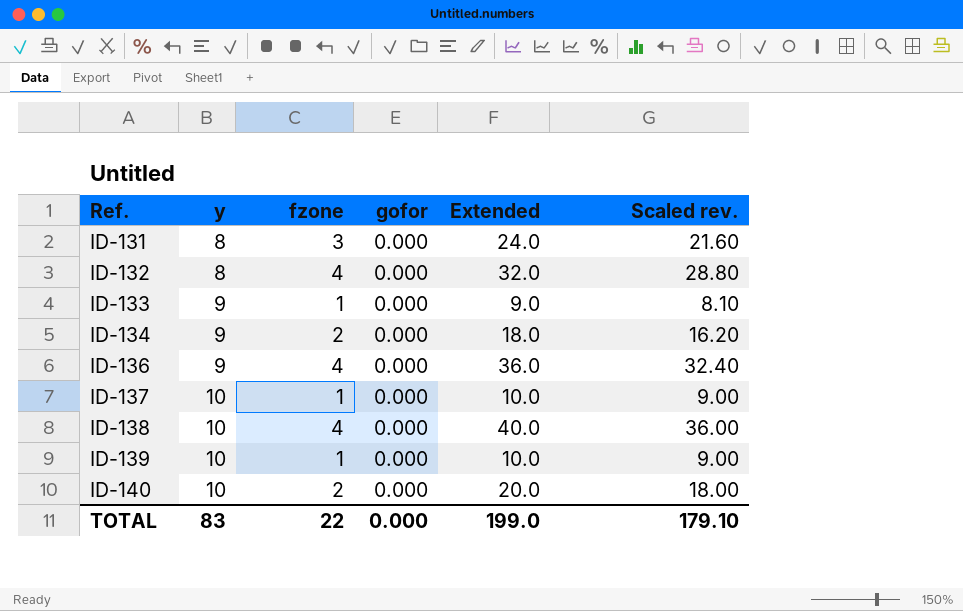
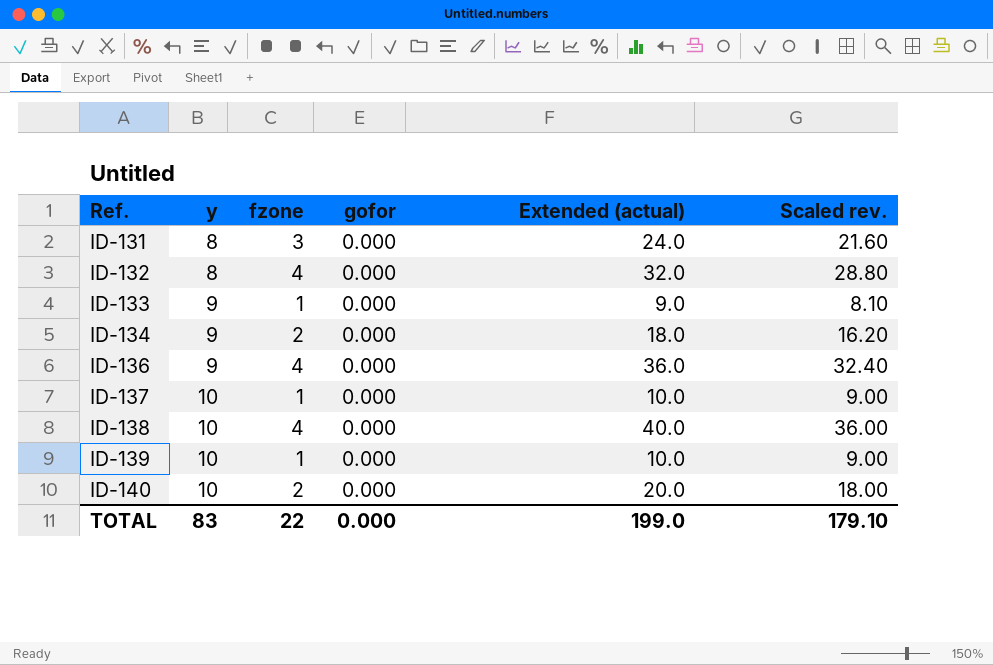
column name: Extended -> Extended (actual)

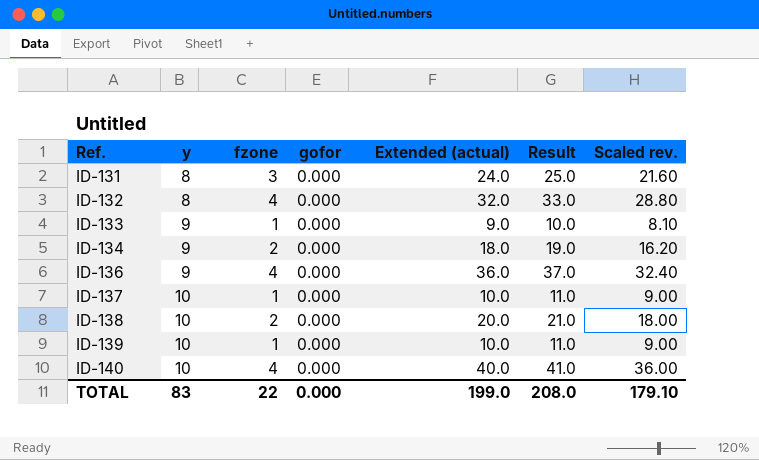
column Result | formula: none -> [Extended (actual)] + 1
ID-138 | fzone: 4 -> 2
ID-138 | Extended (actual): 40.0 -> 20.0
ID-138 | Scaled rev.: 36.00 -> 18.00
ID-140 | fzone: 2 -> 4
ID-140 | Extended (actual): 20.0 -> 40.0
ID-140 | Scaled rev.: 18.00 -> 36.00

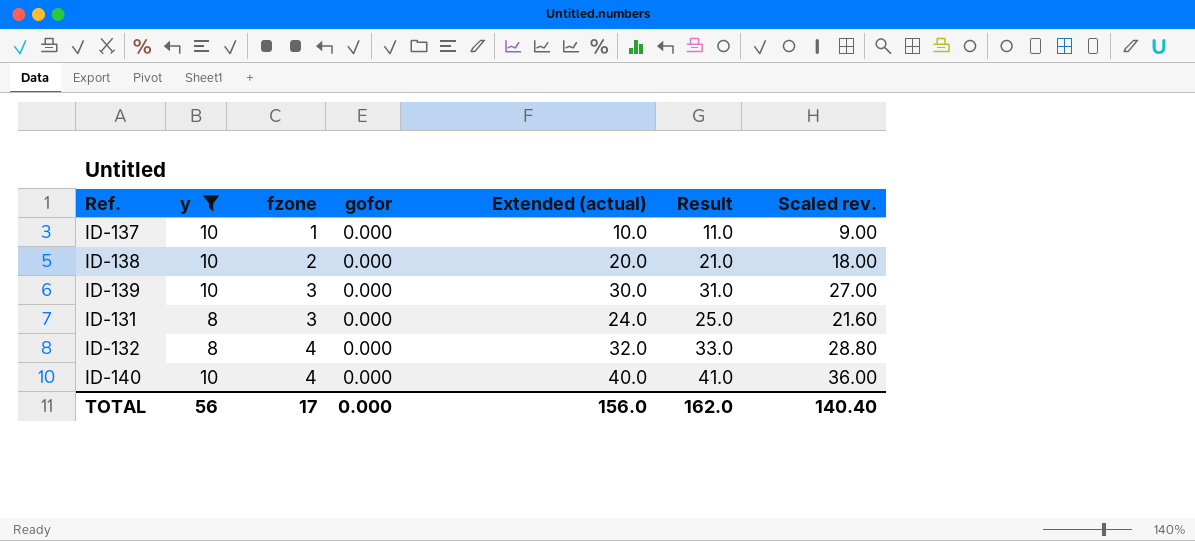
filter: none -> y != 9
row order: Ref. ascending -> fzone ascending
ID-139 | fzone: 1 -> 3
ID-139 | Extended (actual): 10.0 -> 30.0
ID-139 | Result: 11.0 -> 31.0
ID-139 | Scaled rev.: 9.00 -> 27.00
TOTAL | y: 83 -> 56
TOTAL | fzone: 22 -> 17
TOTAL | Extended (actual): 199.0 -> 156.0
TOTAL | Result: 208.0 -> 162.0
TOTAL | Scaled rev.: 179.10 -> 140.40

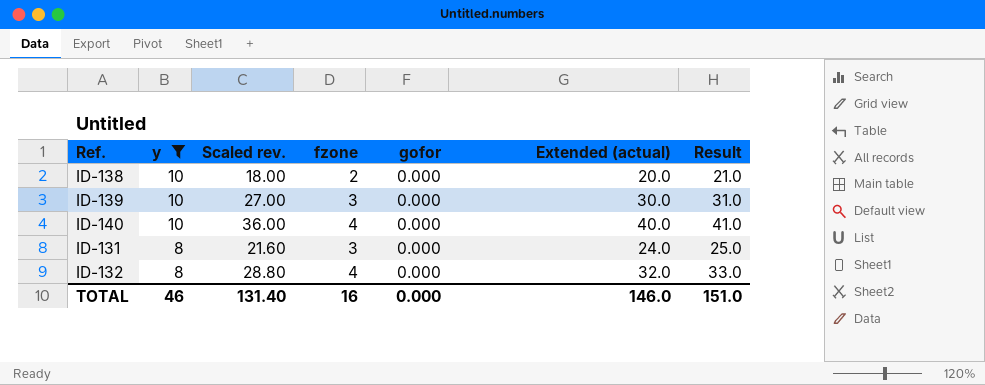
row order: fzone ascending -> y descending
column Scaled rev. | position: 7 -> 3
row ID-137: 10 | 1 | 0.000 | 10.0 | 11.0 | 9.00 -> none
TOTAL | y: 56 -> 46
TOTAL | Scaled rev.: 140.40 -> 131.40
TOTAL | fzone: 17 -> 16
TOTAL | Extended (actual): 156.0 -> 146.0
TOTAL | Result: 162.0 -> 151.0

